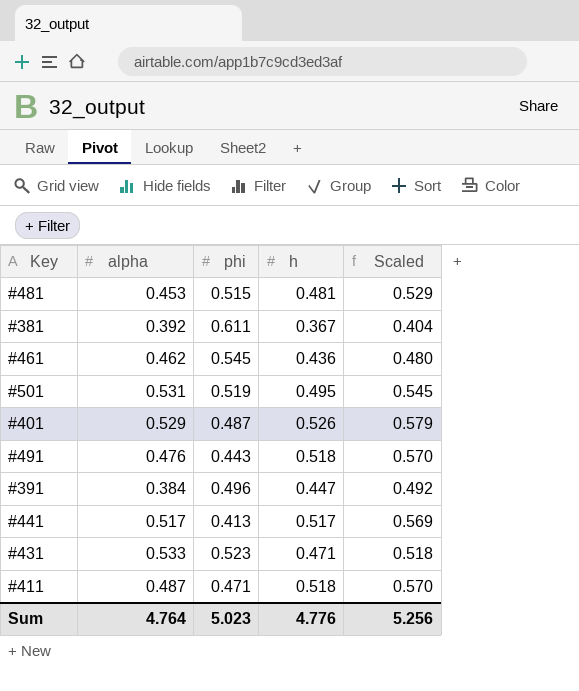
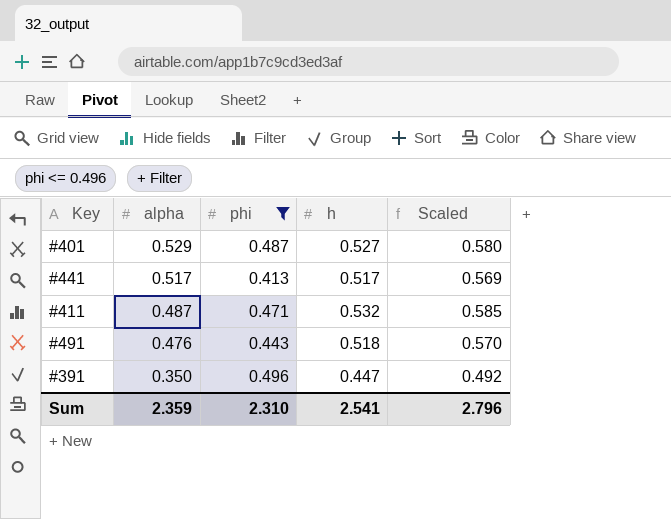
filter: none -> phi <= 0.496
row order: none -> alpha descending
#401 | h: 0.526 -> 0.527
#401 | Scaled: 0.579 -> 0.580
#411 | h: 0.518 -> 0.532
#411 | Scaled: 0.570 -> 0.585
#391 | alpha: 0.384 -> 0.350
Sum | alpha: 4.764 -> 2.359
Sum | phi: 5.023 -> 2.310
Sum | h: 4.776 -> 2.541
Sum | Scaled: 5.256 -> 2.796

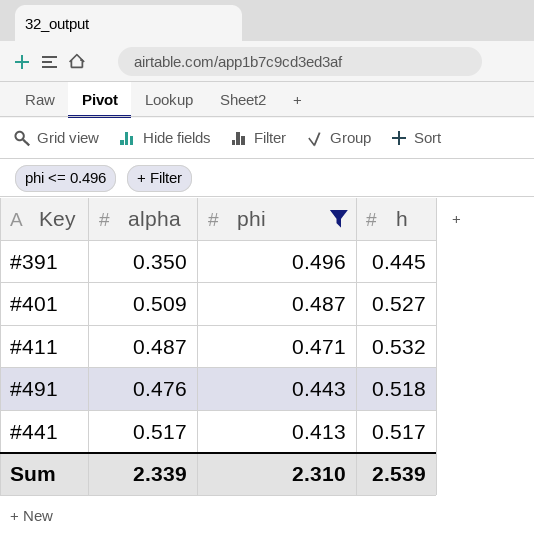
row order: alpha descending -> phi descending
column Scaled | formula: [h] * 1.1 -> none
#391 | h: 0.447 -> 0.445
#401 | alpha: 0.529 -> 0.509
Sum | alpha: 2.359 -> 2.339
Sum | h: 2.541 -> 2.539

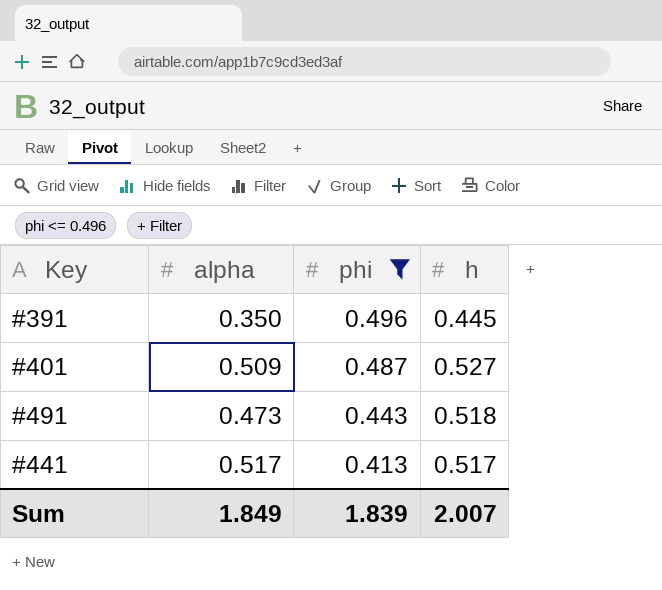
row #411: 0.487 | 0.471 | 0.532 -> none
#491 | alpha: 0.476 -> 0.473
Sum | alpha: 2.339 -> 1.849
Sum | phi: 2.310 -> 1.839
Sum | h: 2.539 -> 2.007

